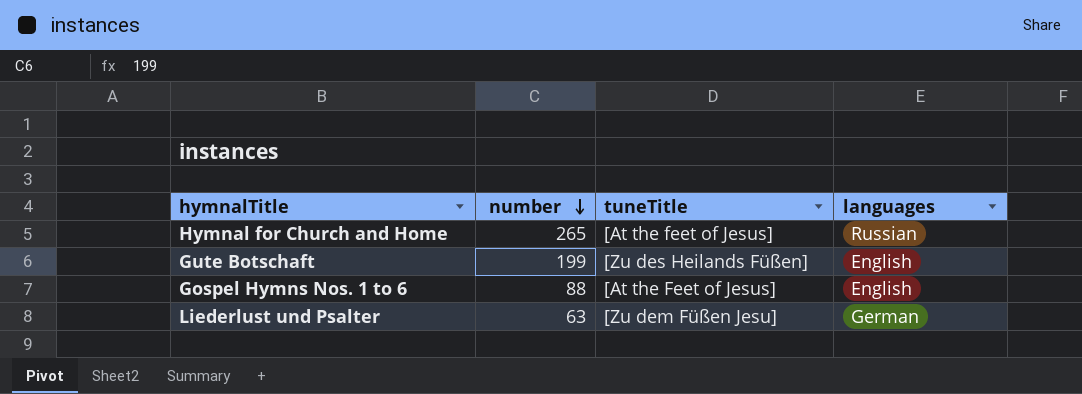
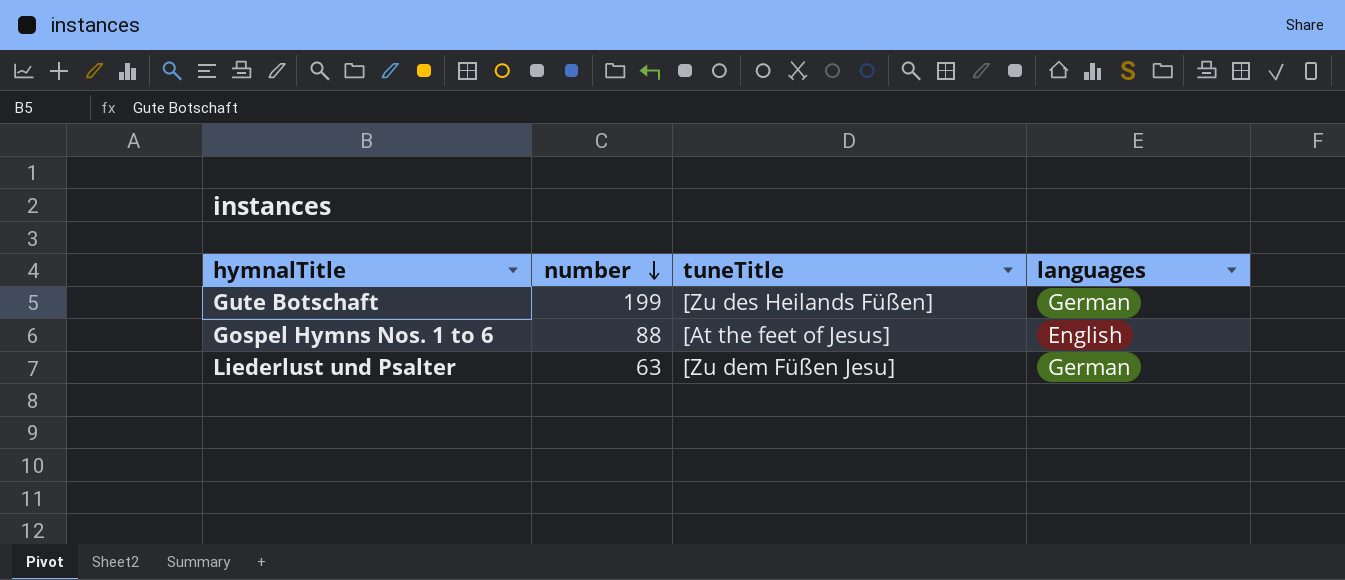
row Hymnal for Church and Home: 265 | [At the feet of Jesus] | Russian -> none
Gute Botschaft | languages: English -> German
Gospel Hymns Nos. 1 to 6 | tuneTitle: [At the Feet of Jesus] -> [At the feet of Jesus]

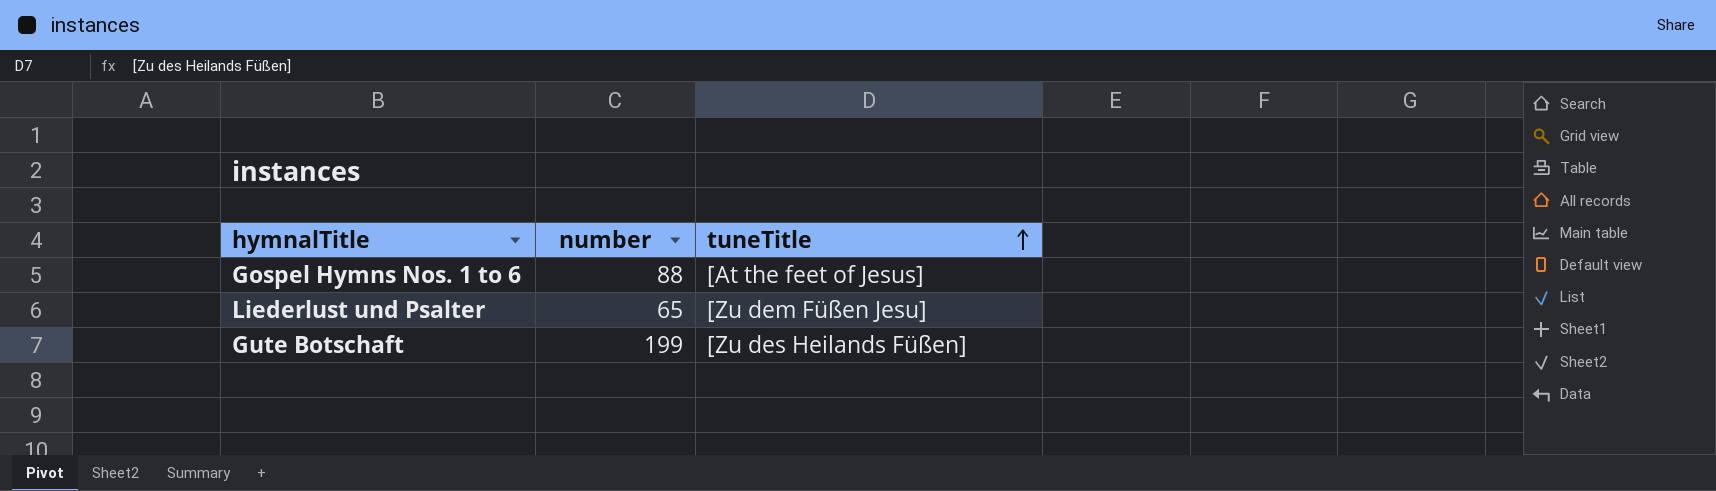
row order: number descending -> tuneTitle ascending
column languages | position: 4 -> none
Liederlust und Psalter | number: 63 -> 65

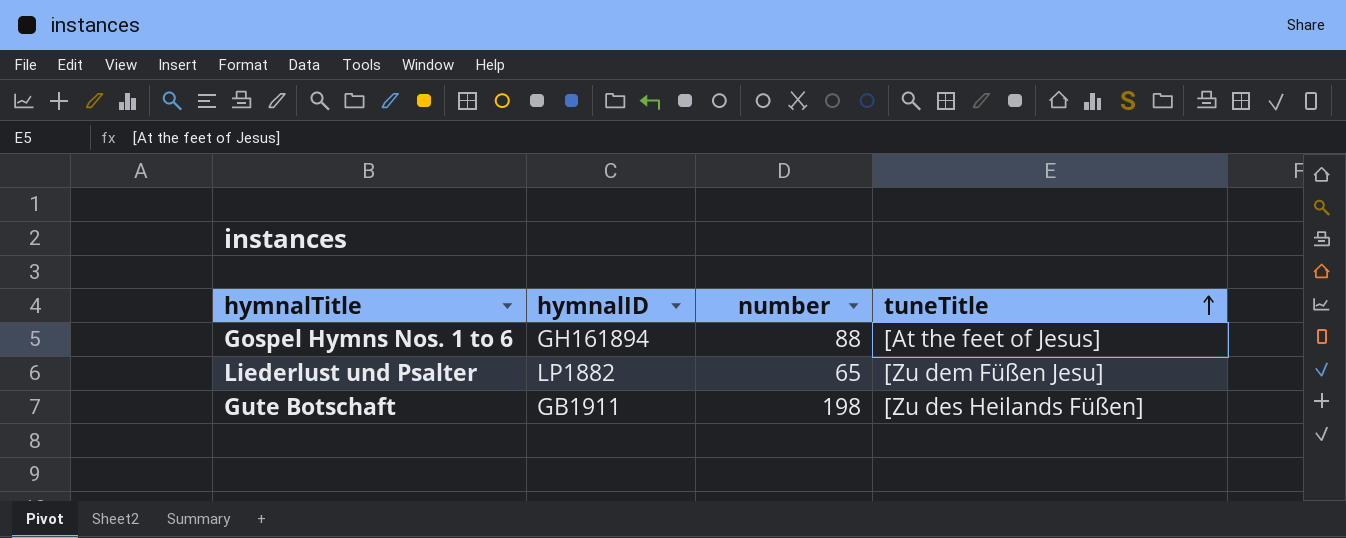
column hymnalID | position: none -> 2
Gute Botschaft | number: 199 -> 198

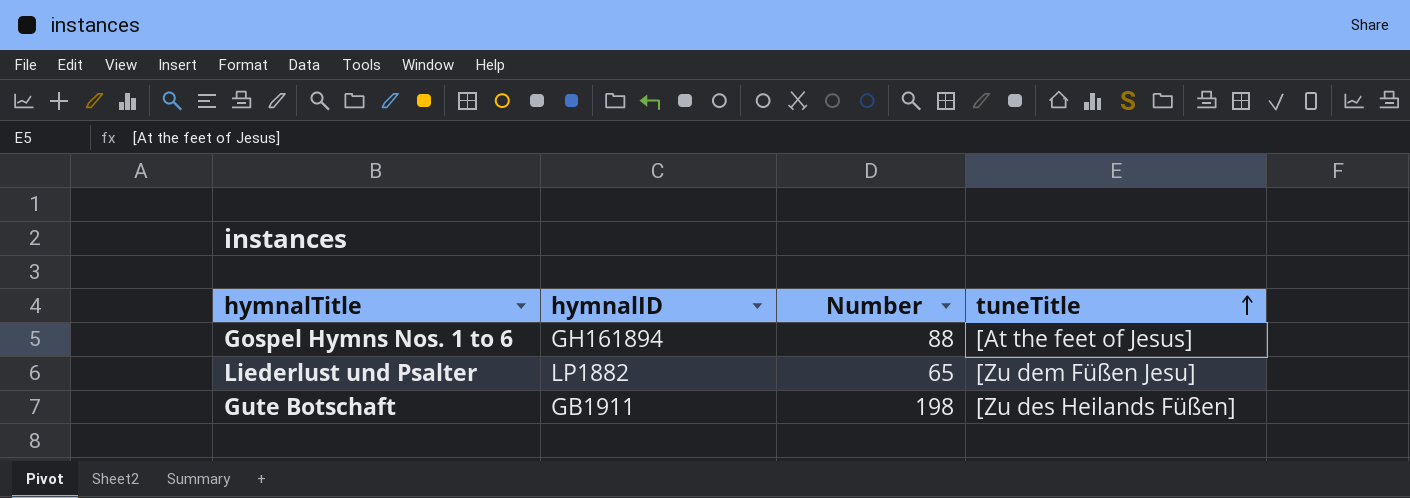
column name: number -> Number

